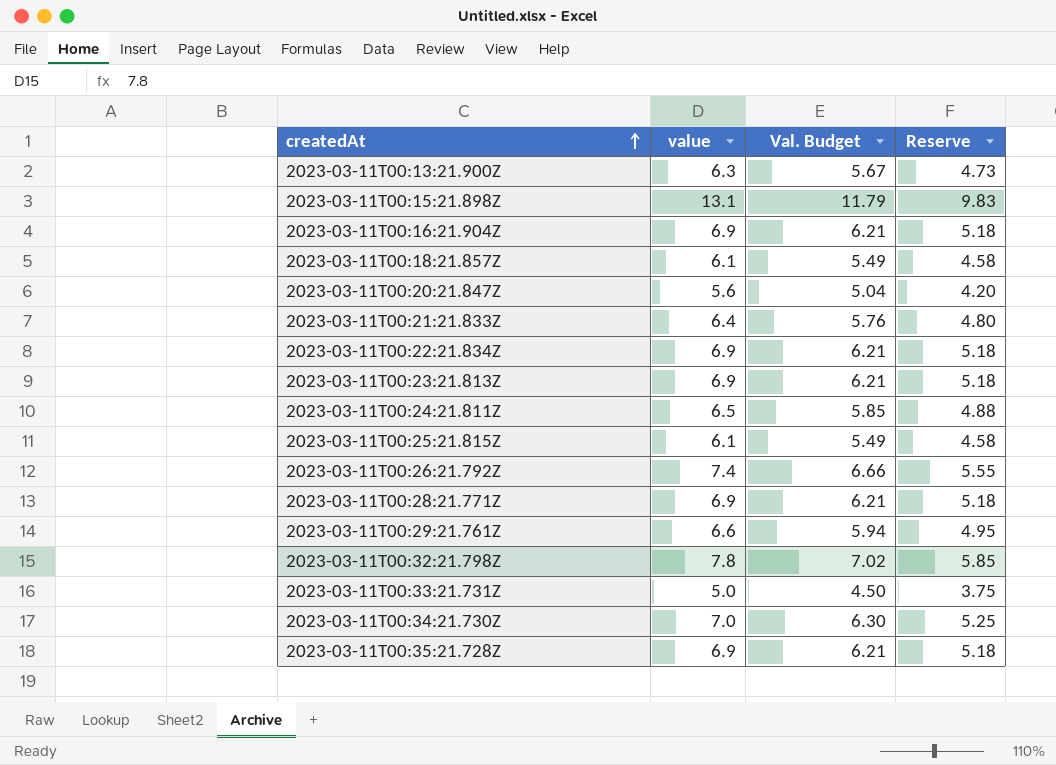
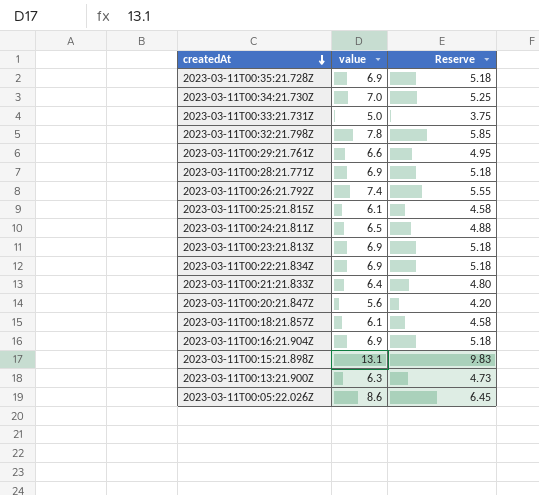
row order: createdAt ascending -> createdAt descending
column Val. Budget | formula: [value] * 0.9 -> none
row 2023-03-11T00:05:22.026Z: none -> 8.6 | 6.45

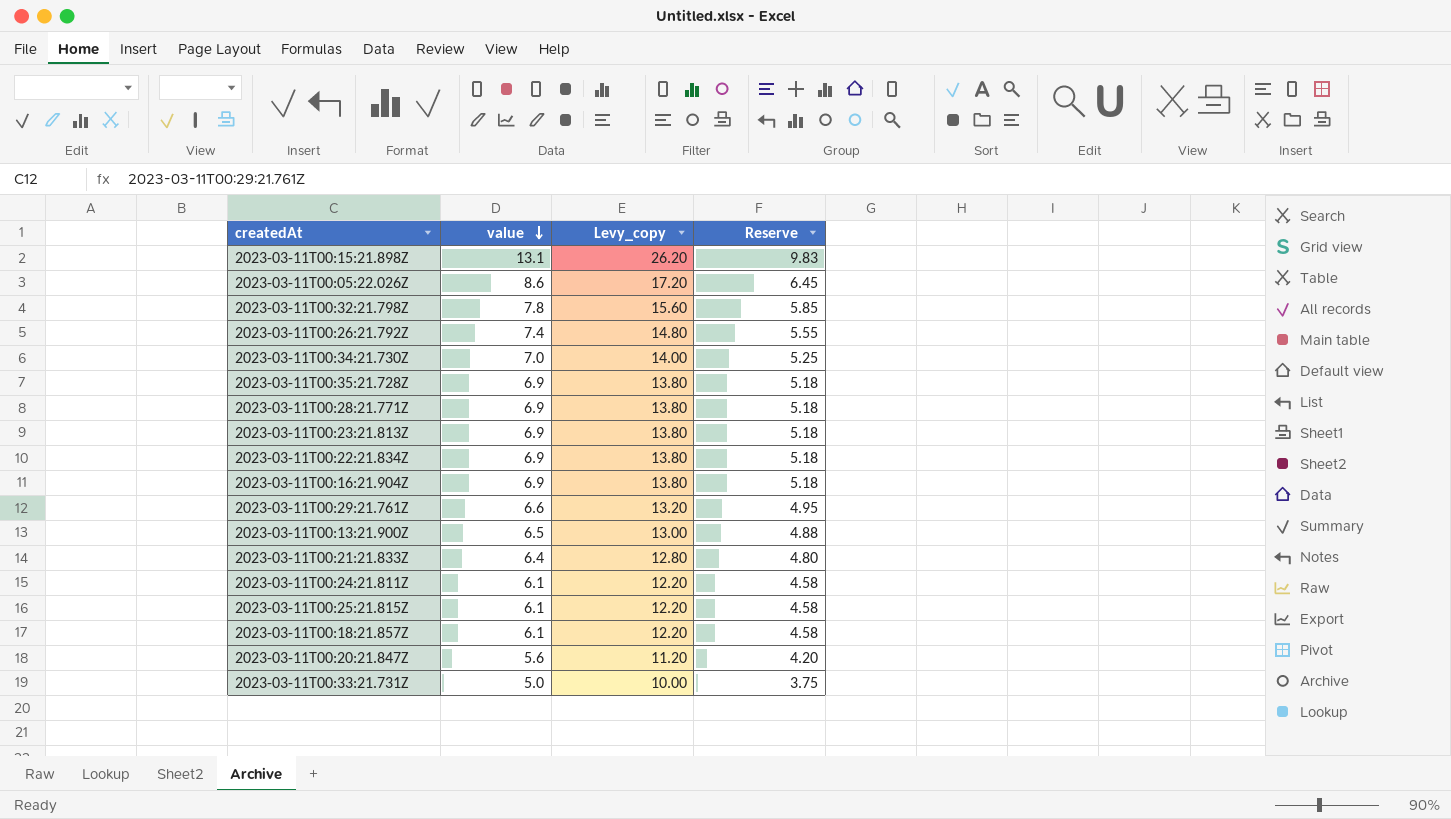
row order: createdAt descending -> value descending
column Levy_copy | formula: none -> [value] * 2
2023-03-11T00:13:21.900Z | value: 6.3 -> 6.5
2023-03-11T00:13:21.900Z | Reserve: 4.73 -> 4.88
2023-03-11T00:24:21.811Z | value: 6.5 -> 6.1
2023-03-11T00:24:21.811Z | Reserve: 4.88 -> 4.58

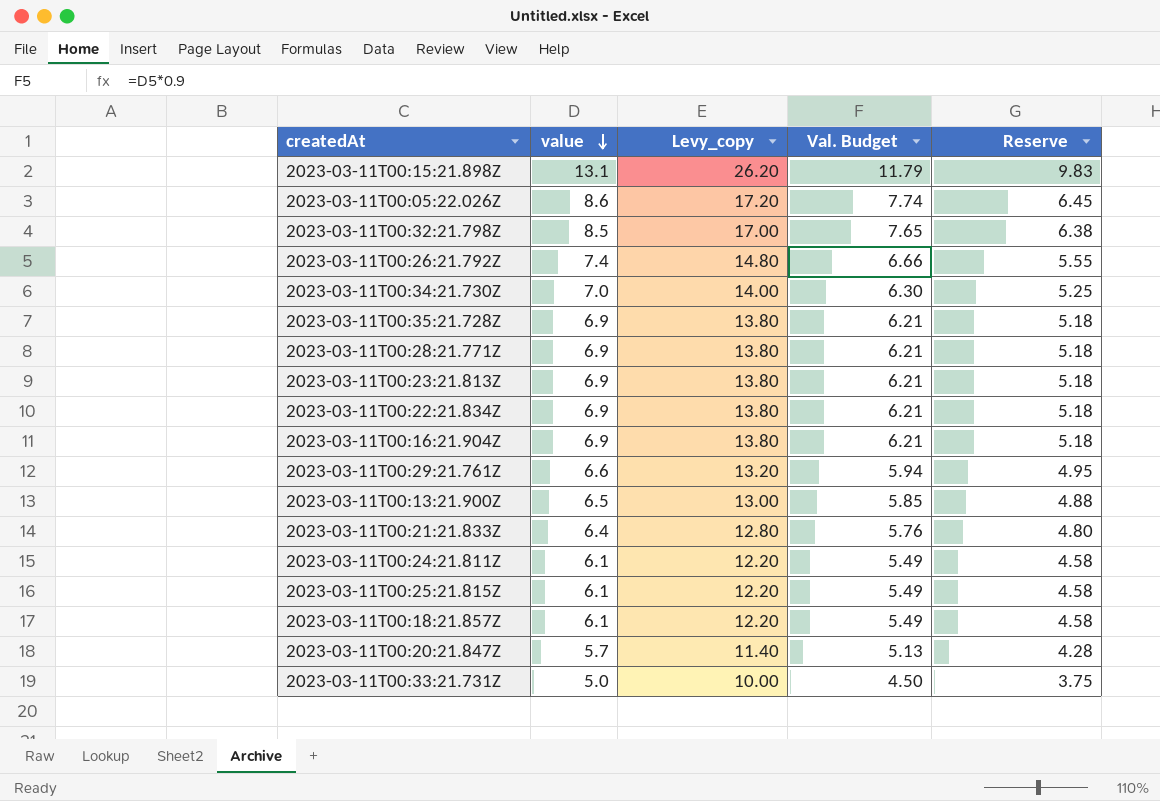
column Val. Budget | formula: none -> [value] * 0.9
2023-03-11T00:32:21.798Z | value: 7.8 -> 8.5
2023-03-11T00:32:21.798Z | Levy_copy: 15.60 -> 17.00
2023-03-11T00:32:21.798Z | Reserve: 5.85 -> 6.38
2023-03-11T00:20:21.847Z | value: 5.6 -> 5.7
2023-03-11T00:20:21.847Z | Levy_copy: 11.20 -> 11.40
2023-03-11T00:20:21.847Z | Reserve: 4.20 -> 4.28

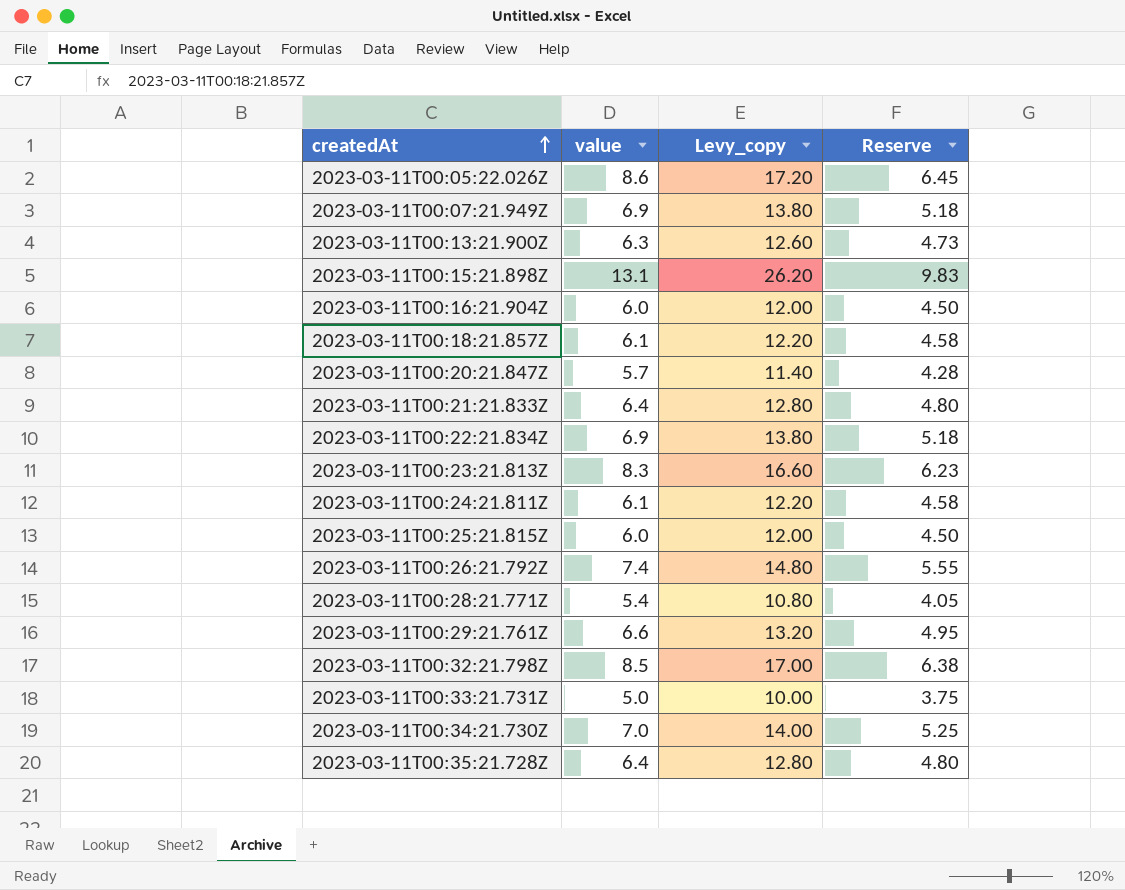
row order: value descending -> createdAt ascending
column Val. Budget | formula: [value] * 0.9 -> none
row 2023-03-11T00:07:21.949Z: none -> 6.9 | 13.80 | 5.18
2023-03-11T00:13:21.900Z | value: 6.5 -> 6.3
2023-03-11T00:13:21.900Z | Levy_copy: 13.00 -> 12.60
2023-03-11T00:13:21.900Z | Reserve: 4.88 -> 4.73
2023-03-11T00:16:21.904Z | value: 6.9 -> 6.0
2023-03-11T00:16:21.904Z | Levy_copy: 13.80 -> 12.00
2023-03-11T00:16:21.904Z | Reserve: 5.18 -> 4.50
2023-03-11T00:23:21.813Z | value: 6.9 -> 8.3
2023-03-11T00:23:21.813Z | Levy_copy: 13.80 -> 16.60
2023-03-11T00:23:21.813Z | Reserve: 5.18 -> 6.23
2023-03-11T00:25:21.815Z | value: 6.1 -> 6.0
2023-03-11T00:25:21.815Z | Levy_copy: 12.20 -> 12.00
2023-03-11T00:25:21.815Z | Reserve: 4.58 -> 4.50
2023-03-11T00:28:21.771Z | value: 6.9 -> 5.4
2023-03-11T00:28:21.771Z | Levy_copy: 13.80 -> 10.80
2023-03-11T00:28:21.771Z | Reserve: 5.18 -> 4.05
2023-03-11T00:35:21.728Z | value: 6.9 -> 6.4
2023-03-11T00:35:21.728Z | Levy_copy: 13.80 -> 12.80
2023-03-11T00:35:21.728Z | Reserve: 5.18 -> 4.80

